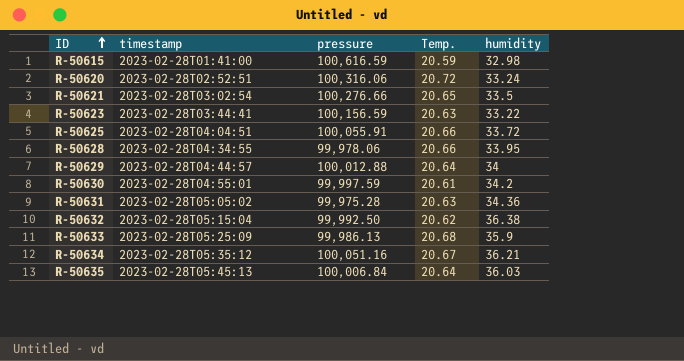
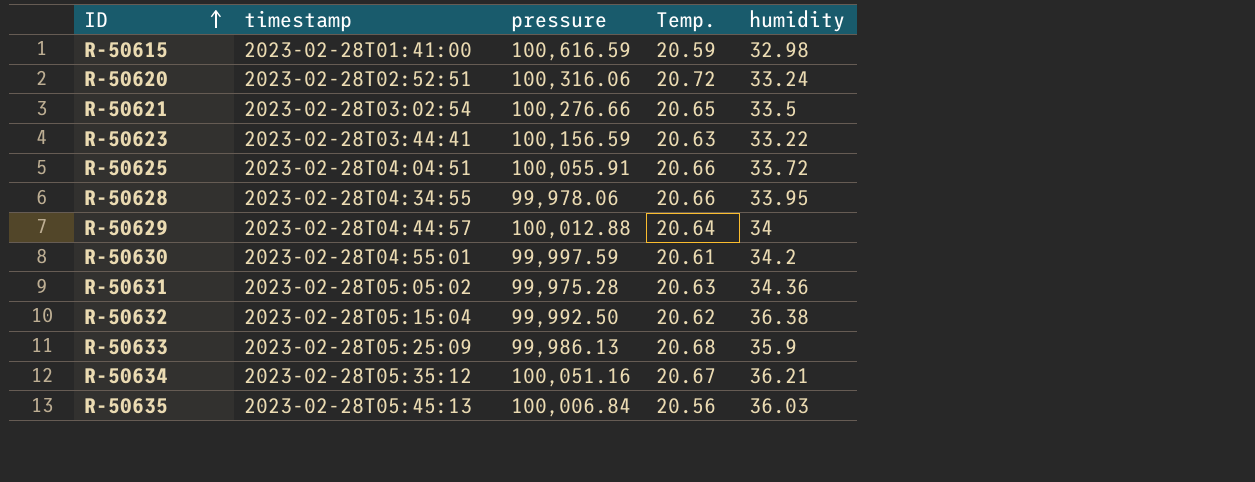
R-50635 | Temp.: 20.64 -> 20.56

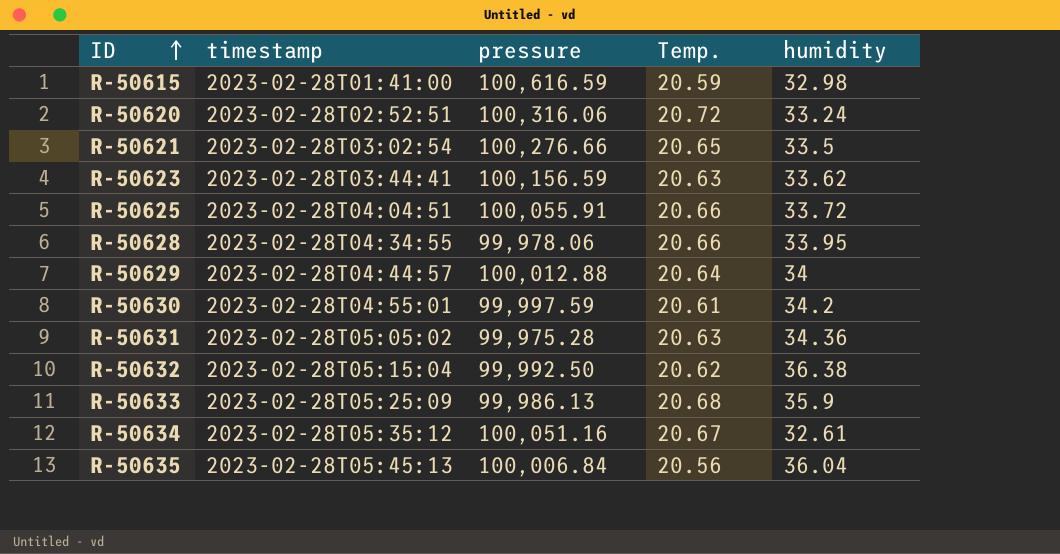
R-50623 | humidity: 33.22 -> 33.62
R-50634 | humidity: 36.21 -> 32.61
R-50635 | humidity: 36.03 -> 36.04

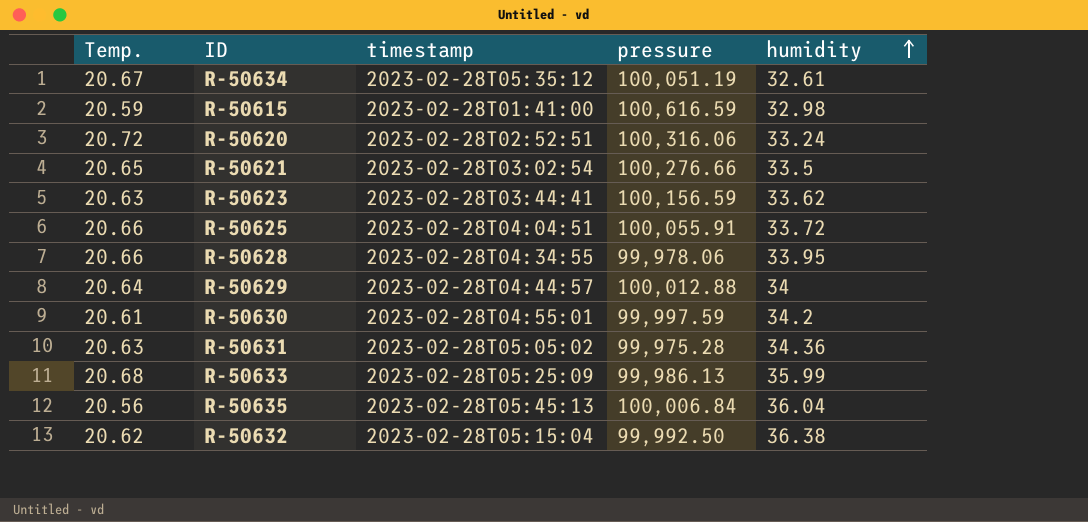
row order: ID ascending -> humidity ascending
column Temp. | position: 4 -> 1
R-50634 | pressure: 100,051.16 -> 100,051.19
R-50633 | humidity: 35.9 -> 35.99

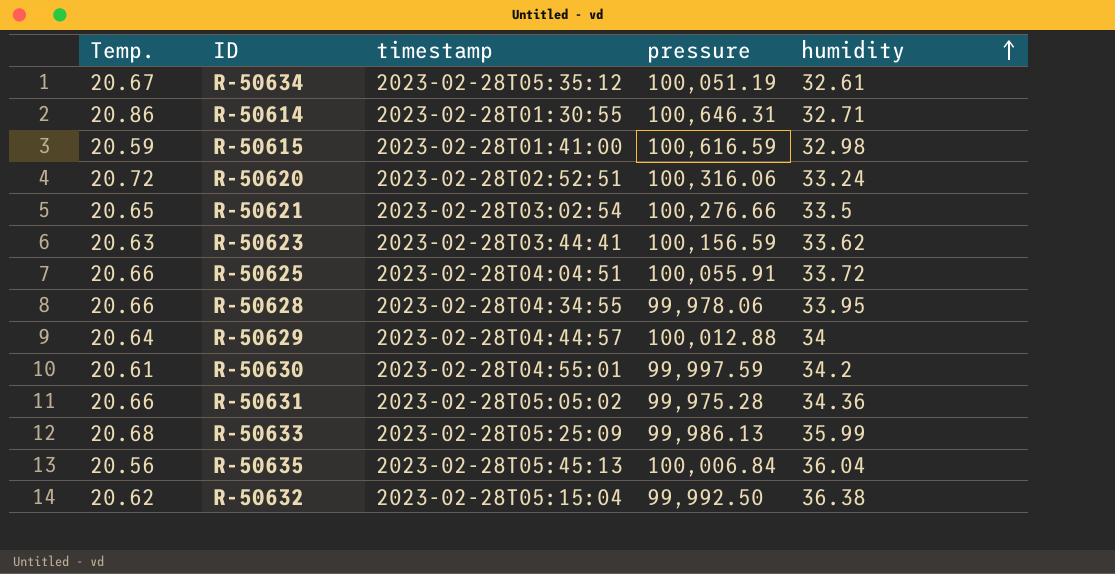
row R-50614: none -> 20.86 | 2023-02-28T01:30:55 | 100,646.31 | 32.71
R-50631 | Temp.: 20.63 -> 20.66

